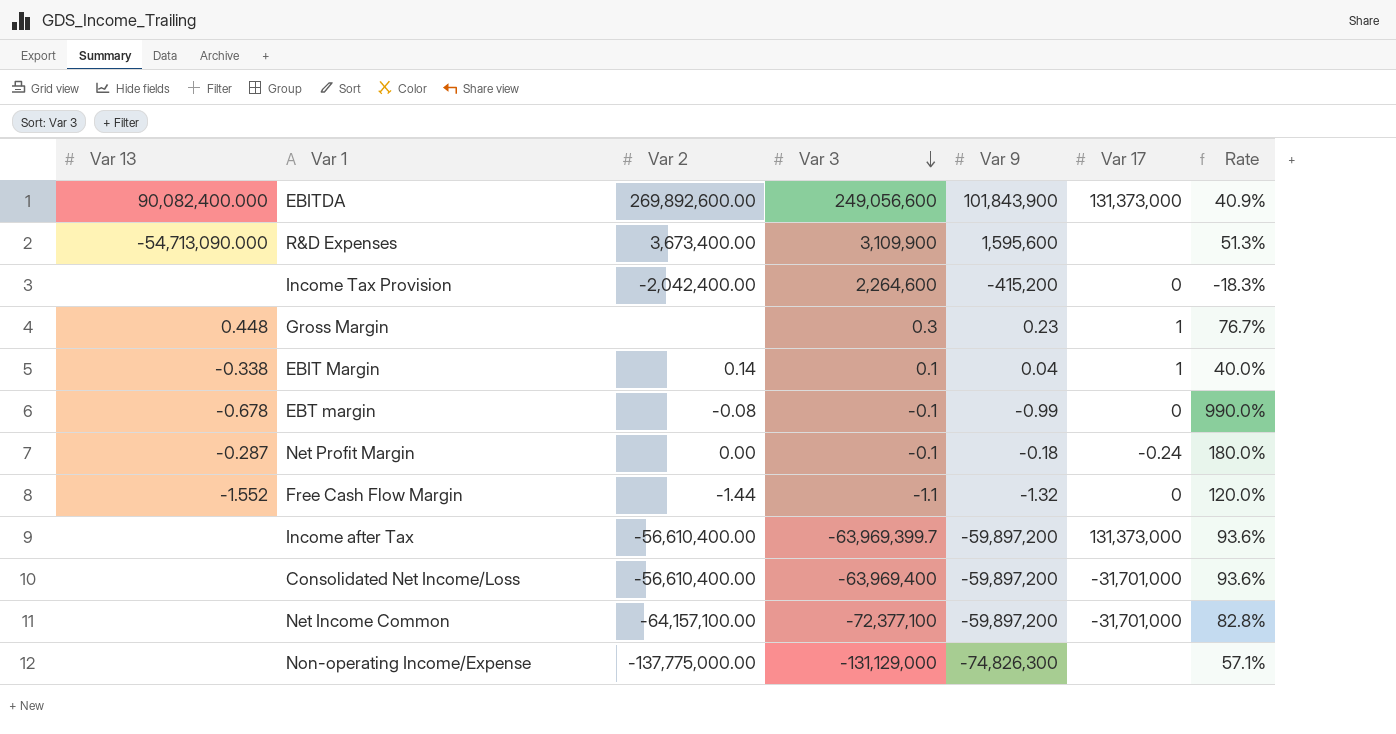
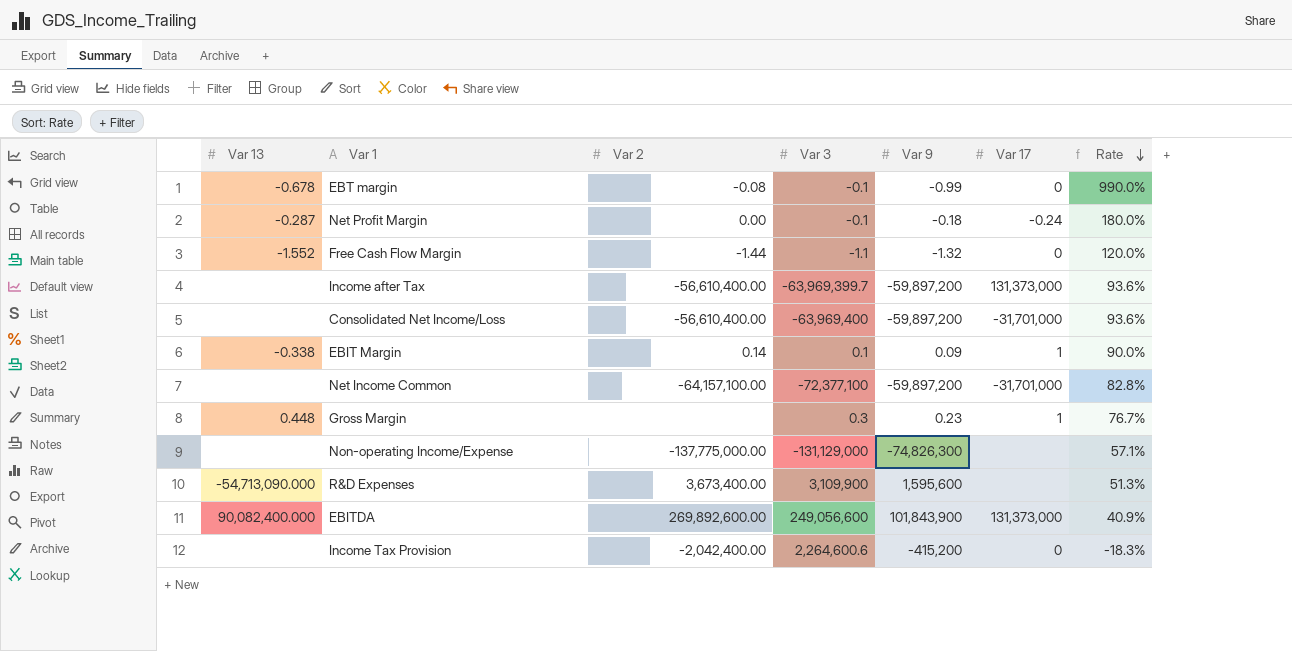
row order: Var 3 descending -> Rate descending
EBIT Margin | Var 9: 0.04 -> 0.09
EBIT Margin | Rate: 40.0% -> 90.0%
Income Tax Provision | Var 3: 2,264,600 -> 2,264,600.6

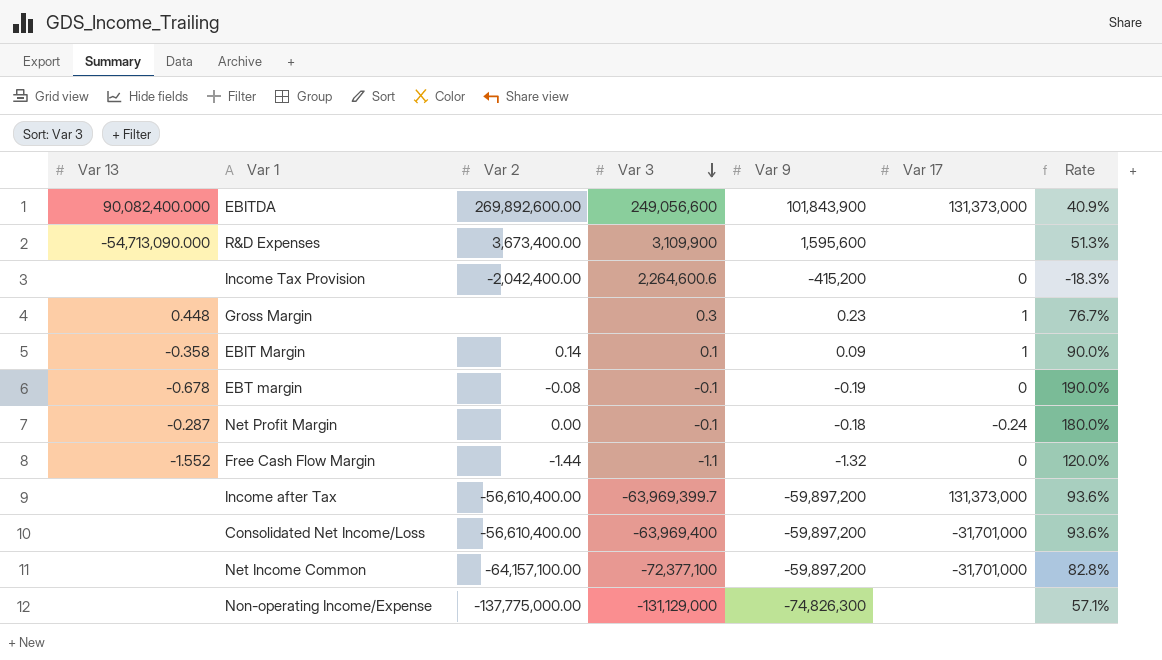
row order: Rate descending -> Var 3 descending
EBIT Margin | Var 13: -0.338 -> -0.358
EBT margin | Var 9: -0.99 -> -0.19
EBT margin | Rate: 990.0% -> 190.0%

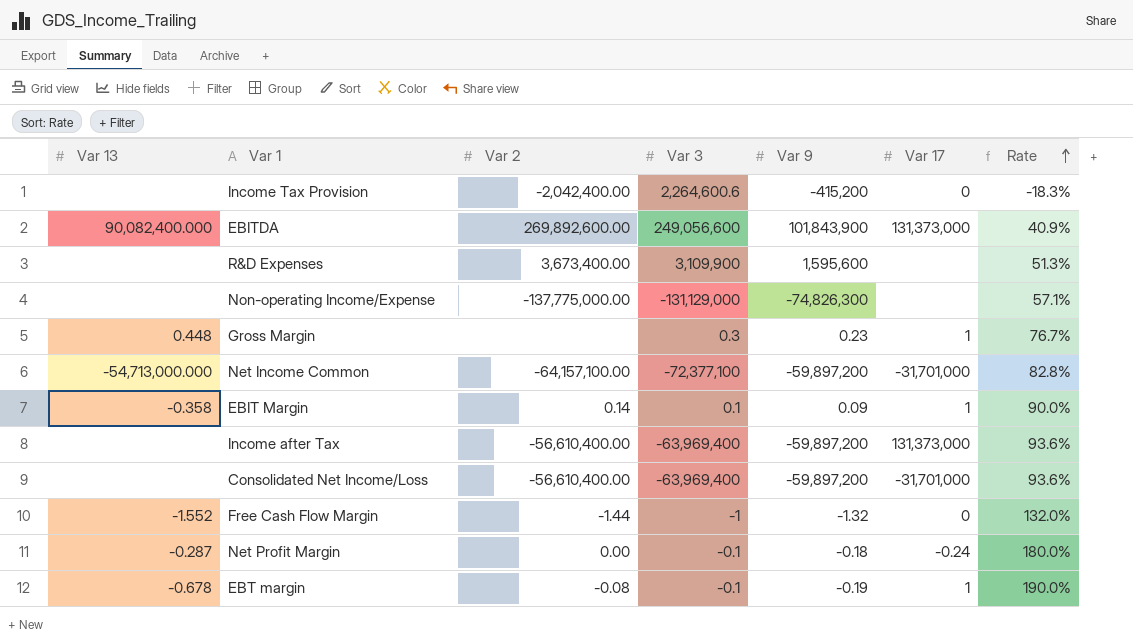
row order: Var 3 descending -> Rate ascending
R&D Expenses | Var 13: -54,713,090.000 -> none
Net Income Common | Var 13: none -> -54,713,000.000
Income after Tax | Var 3: -63,969,399.7 -> -63,969,400
Free Cash Flow Margin | Var 3: -1.1 -> -1
Free Cash Flow Margin | Rate: 120.0% -> 132.0%
EBT margin | Var 17: 0 -> 1

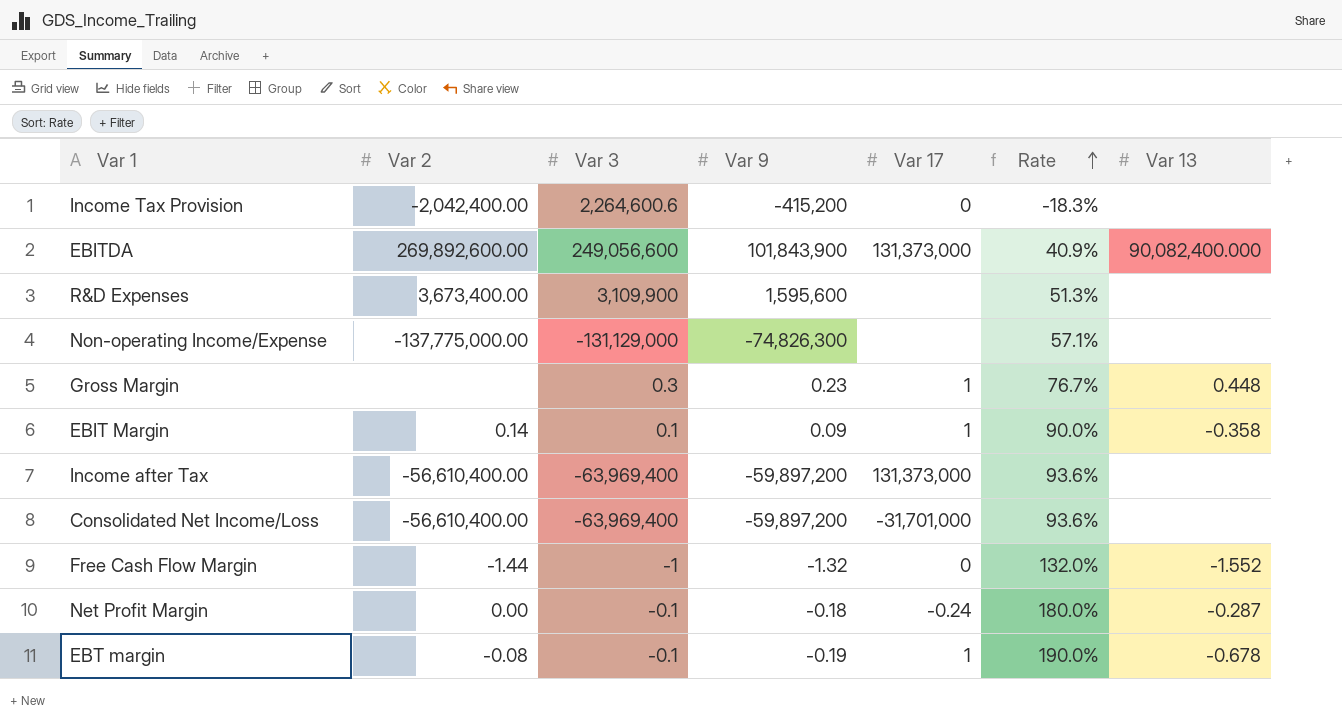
column Var 13 | position: 1 -> 7
row Net Income Common: -54,713,000.000 | -64,157,100.00 | -72,377,100 | -59,897,200 | -31,701,000 | 82.8% -> none

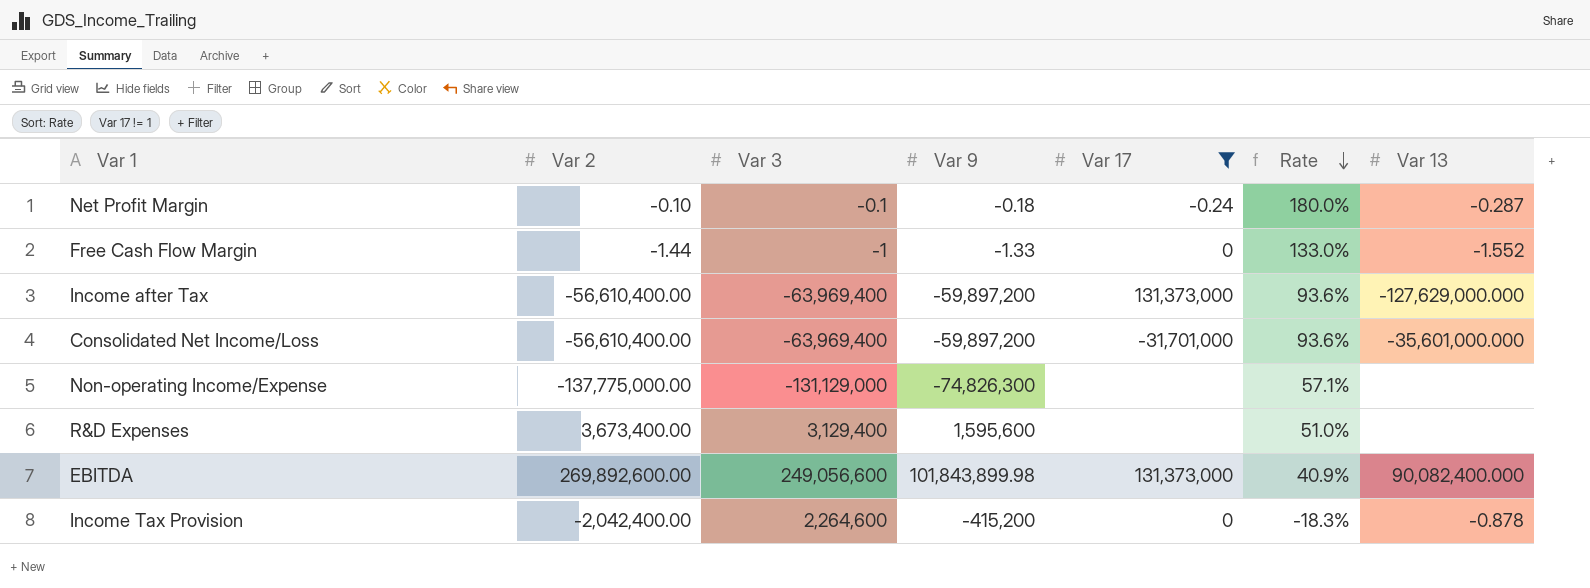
filter: none -> Var 17 != 1
row order: Rate ascending -> Rate descending
Net Profit Margin | Var 2: 0.00 -> -0.10
Free Cash Flow Margin | Var 9: -1.32 -> -1.33
Free Cash Flow Margin | Rate: 132.0% -> 133.0%
Income after Tax | Var 13: none -> -127,629,000.000
Consolidated Net Income/Loss | Var 13: none -> -35,601,000.000
R&D Expenses | Var 3: 3,109,900 -> 3,129,400
R&D Expenses | Rate: 51.3% -> 51.0%
EBITDA | Var 9: 101,843,900 -> 101,843,899.98
Income Tax Provision | Var 3: 2,264,600.6 -> 2,264,600
Income Tax Provision | Var 13: none -> -0.878

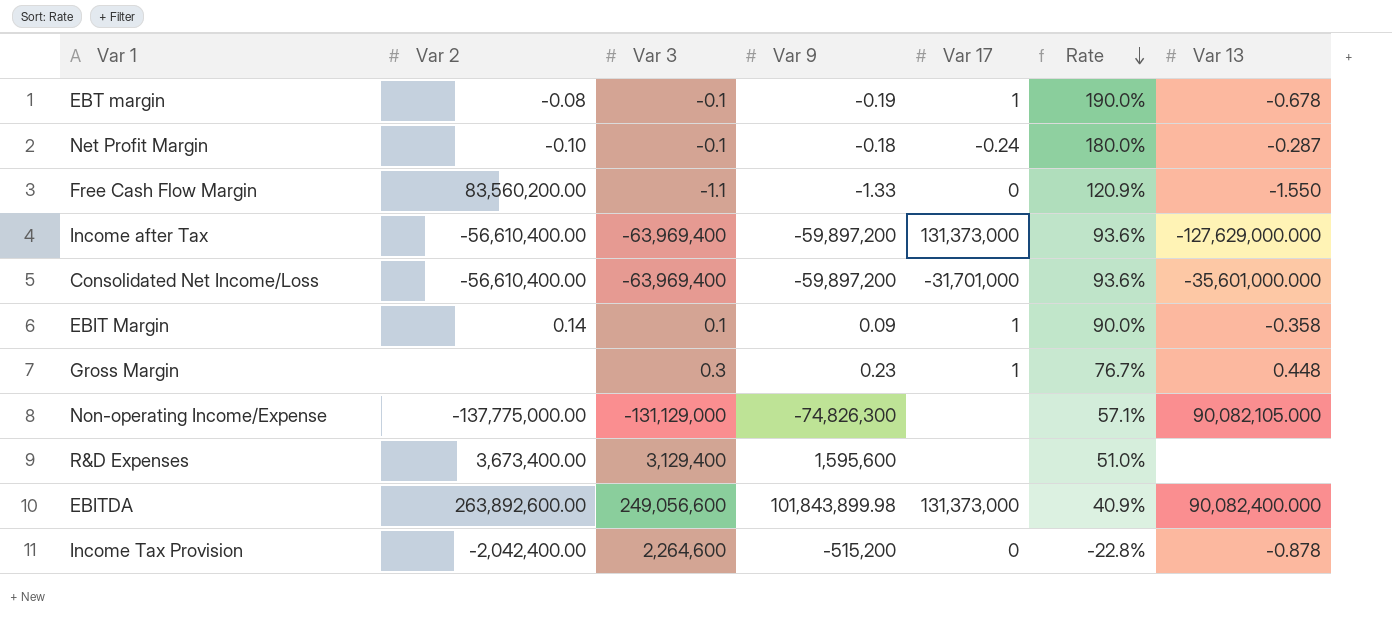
filter: Var 17 != 1 -> none
Free Cash Flow Margin | Var 2: -1.44 -> 83,560,200.00
Free Cash Flow Margin | Var 3: -1 -> -1.1
Free Cash Flow Margin | Rate: 133.0% -> 120.9%
Free Cash Flow Margin | Var 13: -1.552 -> -1.550
Non-operating Income/Expense | Var 13: none -> 90,082,105.000
EBITDA | Var 2: 269,892,600.00 -> 263,892,600.00
Income Tax Provision | Var 9: -415,200 -> -515,200
Income Tax Provision | Rate: -18.3% -> -22.8%

